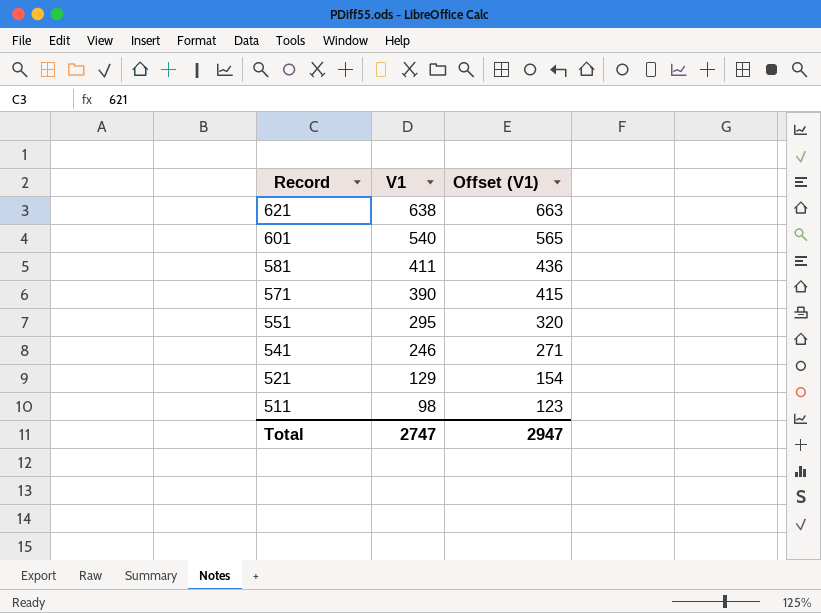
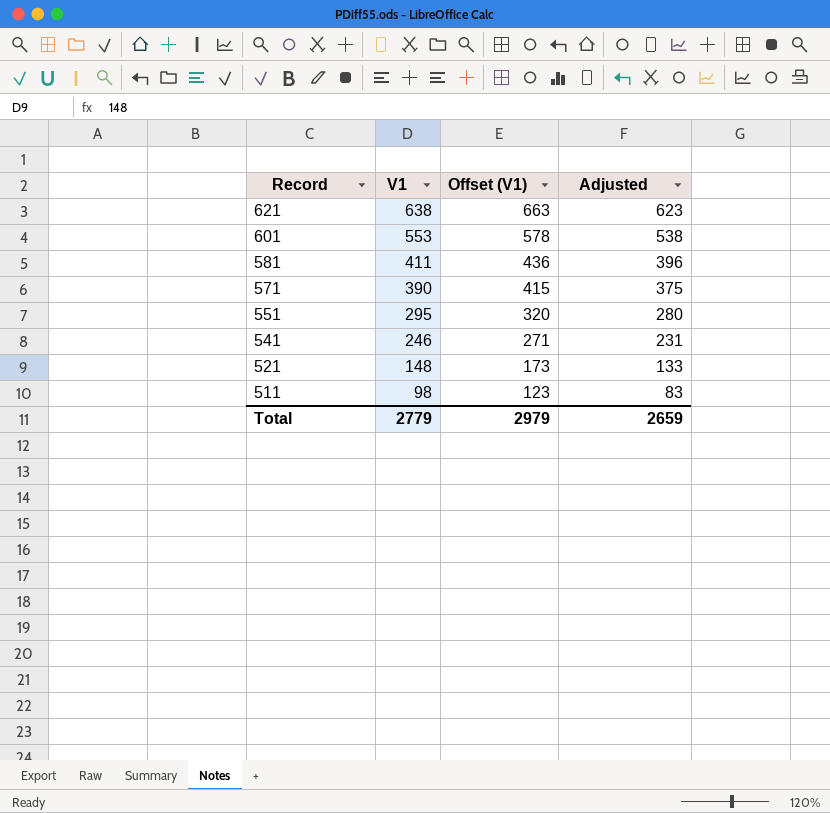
column Adjusted | formula: none -> [V1] - 15
601 | V1: 540 -> 553
601 | Offset (V1): 565 -> 578
521 | V1: 129 -> 148
521 | Offset (V1): 154 -> 173
Total | V1: 2747 -> 2779
Total | Offset (V1): 2947 -> 2979

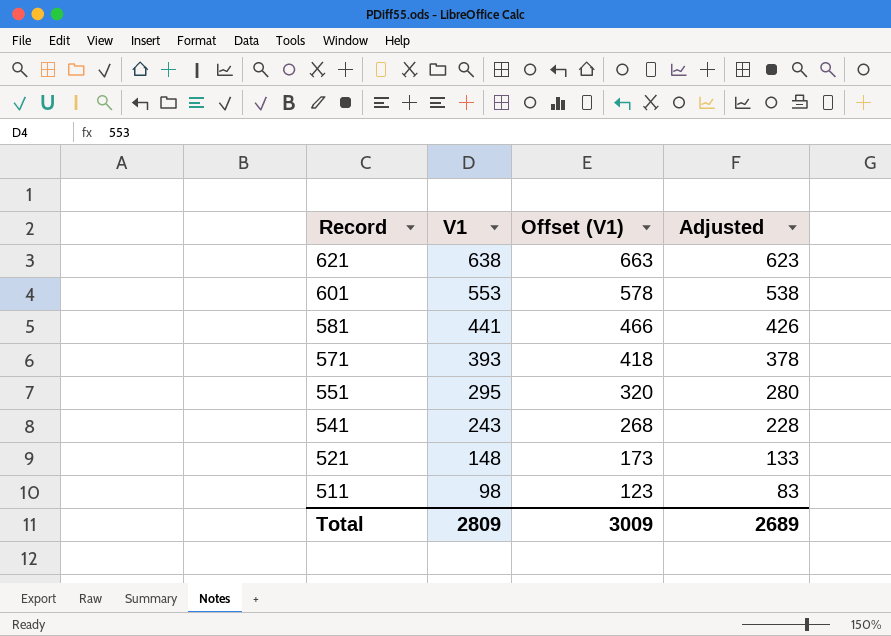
581 | V1: 411 -> 441
581 | Offset (V1): 436 -> 466
581 | Adjusted: 396 -> 426
571 | V1: 390 -> 393
571 | Offset (V1): 415 -> 418
571 | Adjusted: 375 -> 378
541 | V1: 246 -> 243
541 | Offset (V1): 271 -> 268
541 | Adjusted: 231 -> 228
Total | V1: 2779 -> 2809
Total | Offset (V1): 2979 -> 3009
Total | Adjusted: 2659 -> 2689

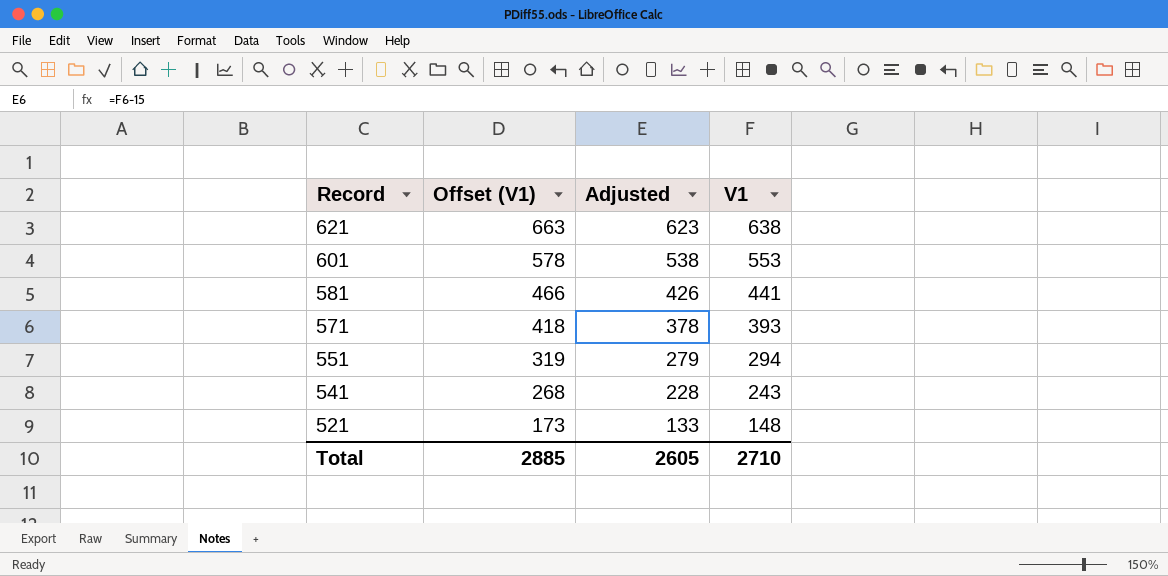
column V1 | position: 2 -> 4
row 511: 98 | 123 | 83 -> none
551 | Offset (V1): 320 -> 319
551 | Adjusted: 280 -> 279
551 | V1: 295 -> 294
Total | Offset (V1): 3009 -> 2885
Total | Adjusted: 2689 -> 2605
Total | V1: 2809 -> 2710

